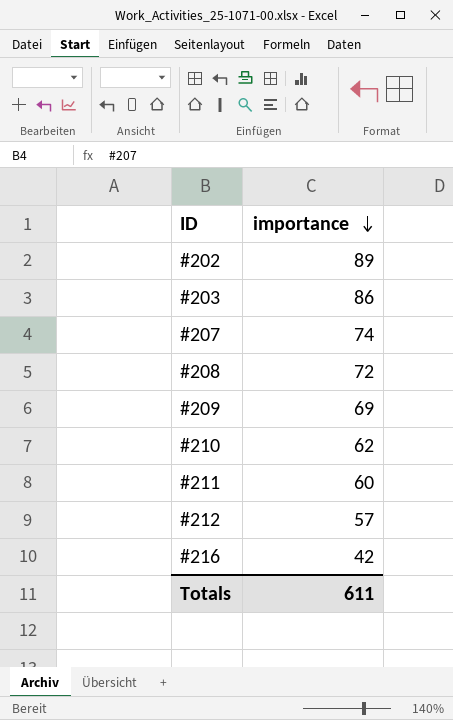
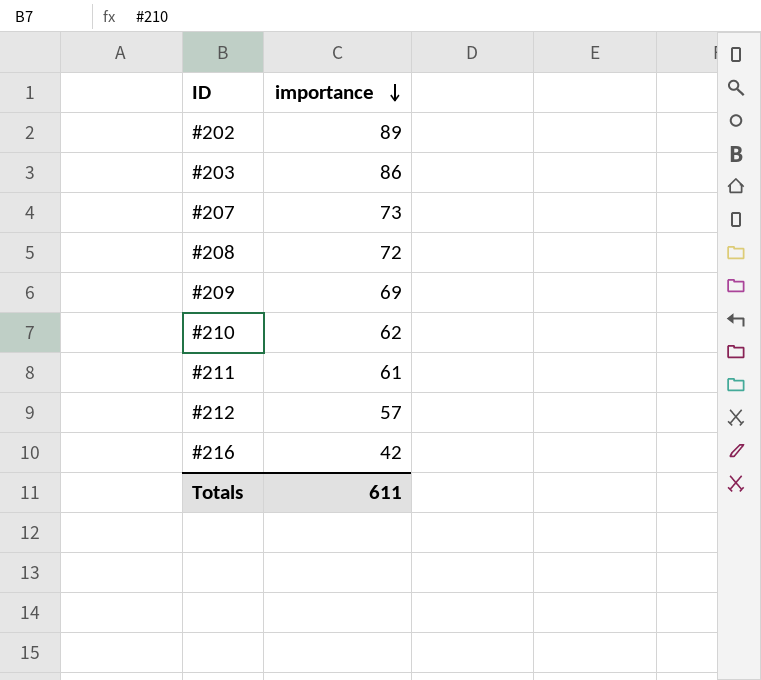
#207 | importance: 74 -> 73
#211 | importance: 60 -> 61

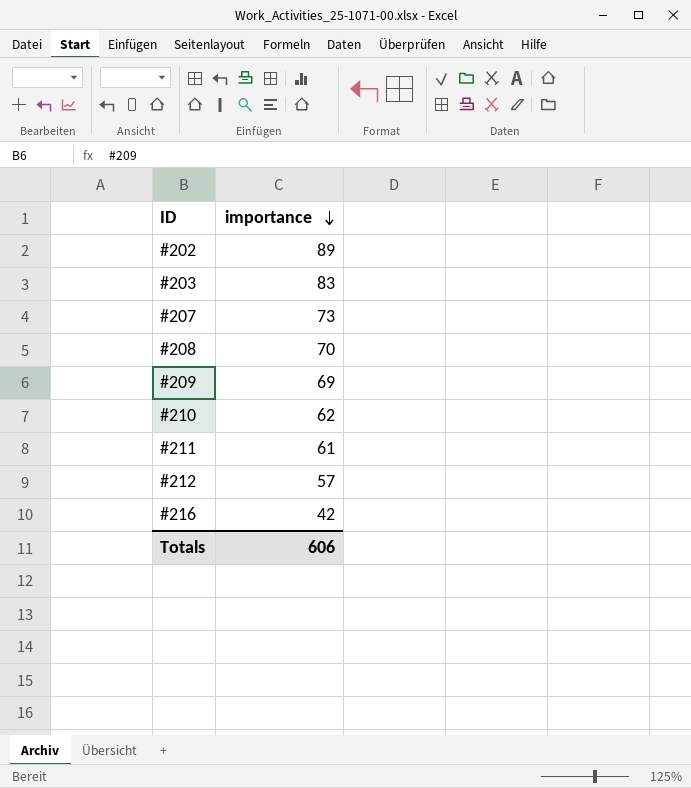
#203 | importance: 86 -> 83
#208 | importance: 72 -> 70
Totals | importance: 611 -> 606

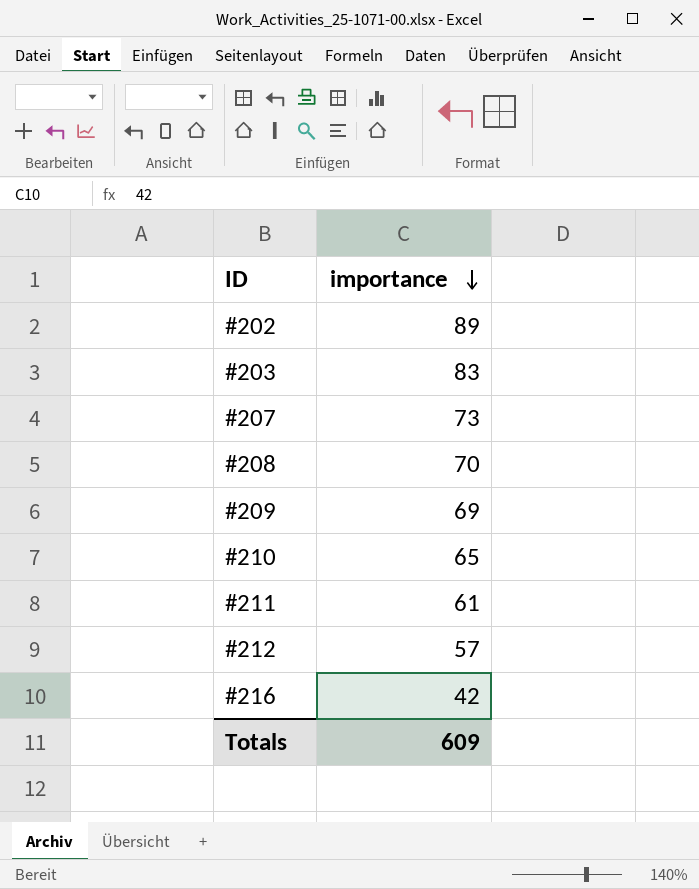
#210 | importance: 62 -> 65
Totals | importance: 606 -> 609

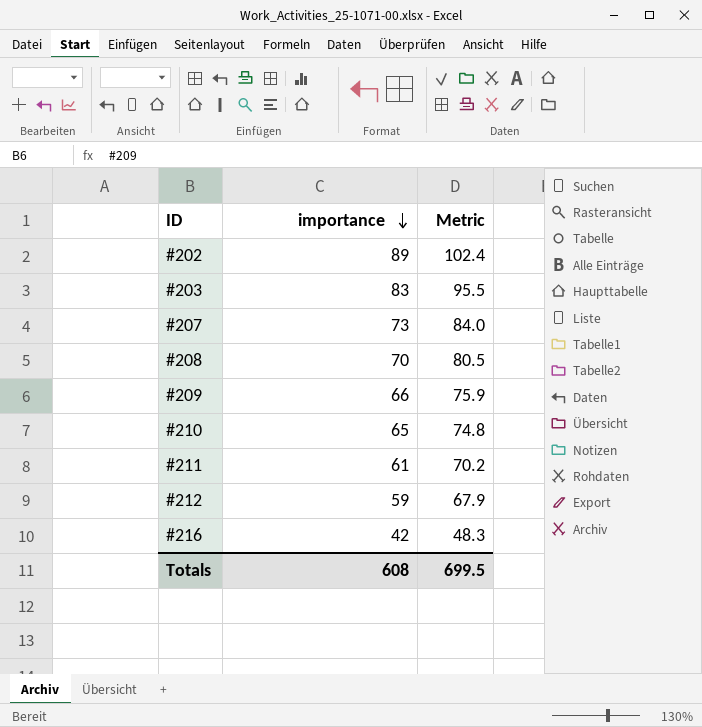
column Metric | formula: none -> [importance] * 1.15
#209 | importance: 69 -> 66
#212 | importance: 57 -> 59
Totals | importance: 609 -> 608

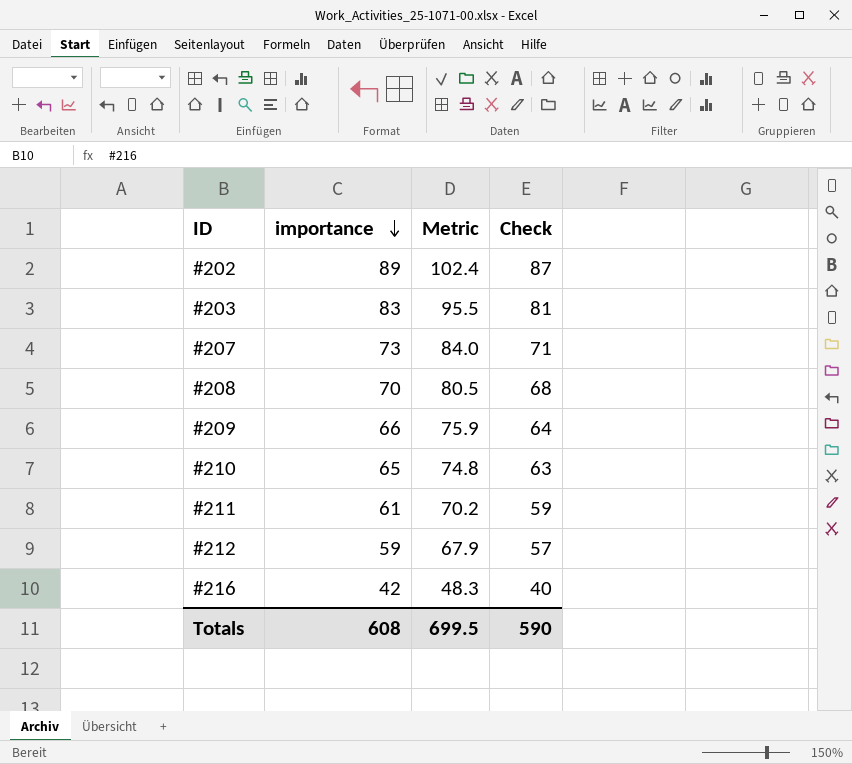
column Check | formula: none -> [importance] - 2

